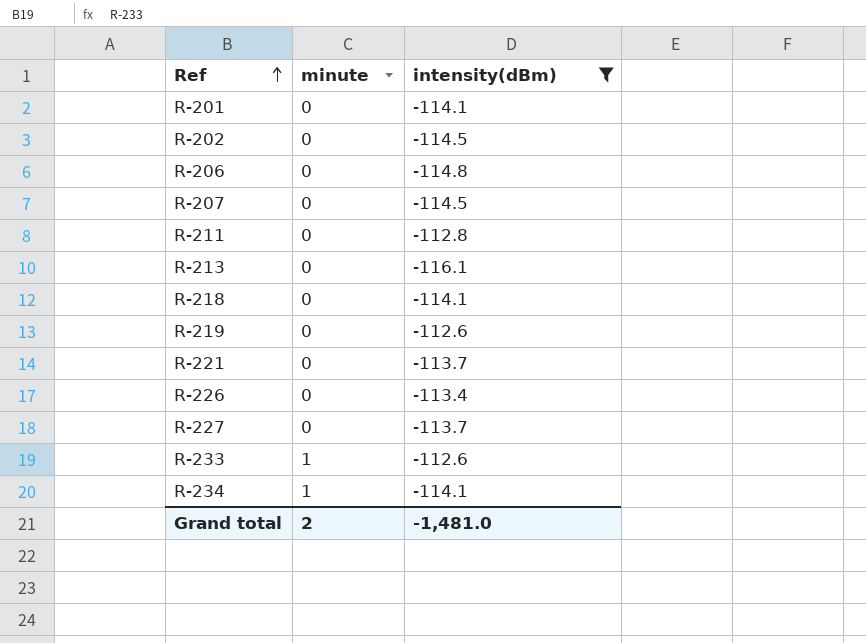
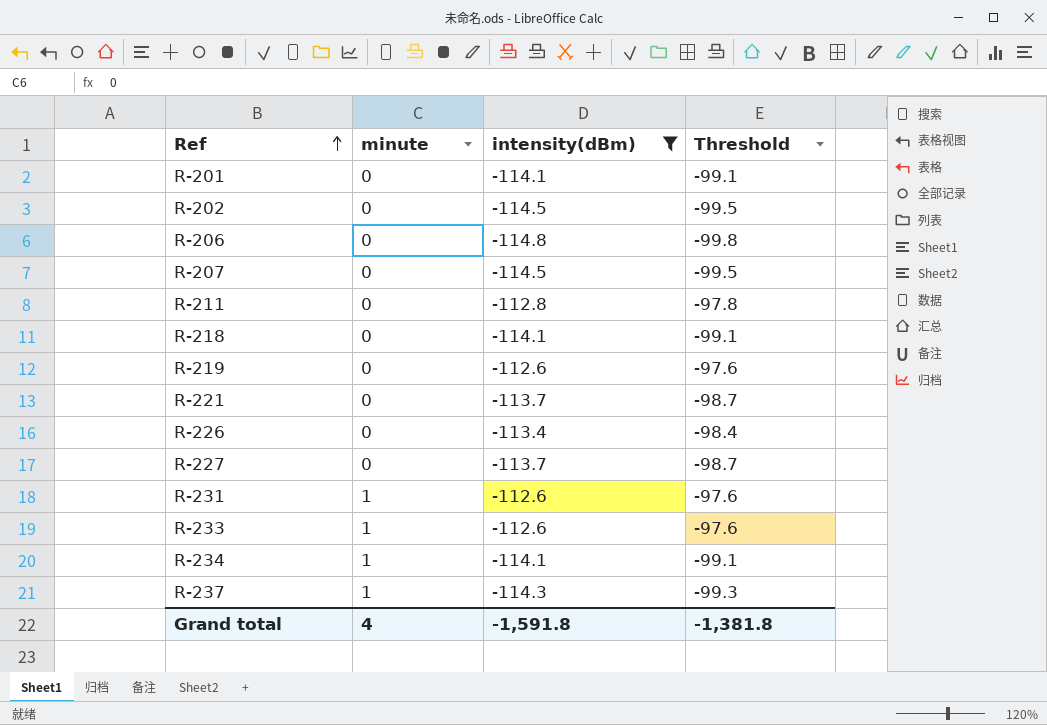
column Threshold | formula: none -> [intensity(dBm)] + 15
row R-213: 0 | -116.1 -> none
row R-231: none -> 1 | -112.6 | -97.6
row R-237: none -> 1 | -114.3 | -99.3
Grand total | minute: 2 -> 4
Grand total | intensity(dBm): -1,481.0 -> -1,591.8

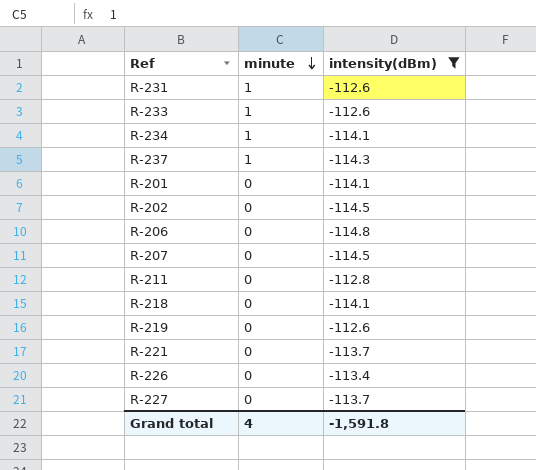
row order: Ref ascending -> minute descending
column Threshold | formula: [intensity(dBm)] + 15 -> none

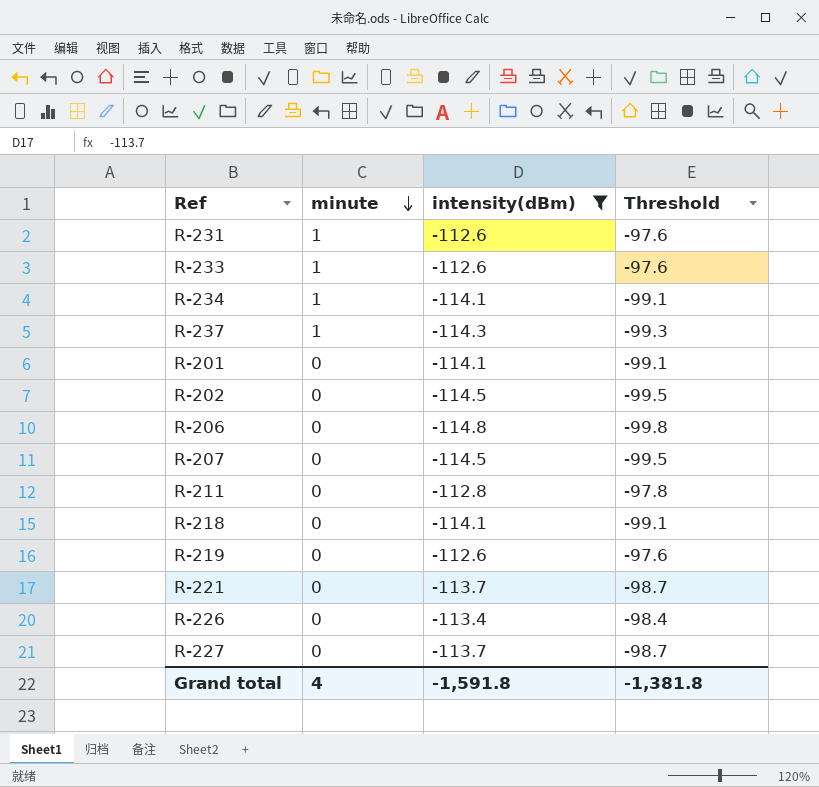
column Threshold | formula: none -> [intensity(dBm)] + 15

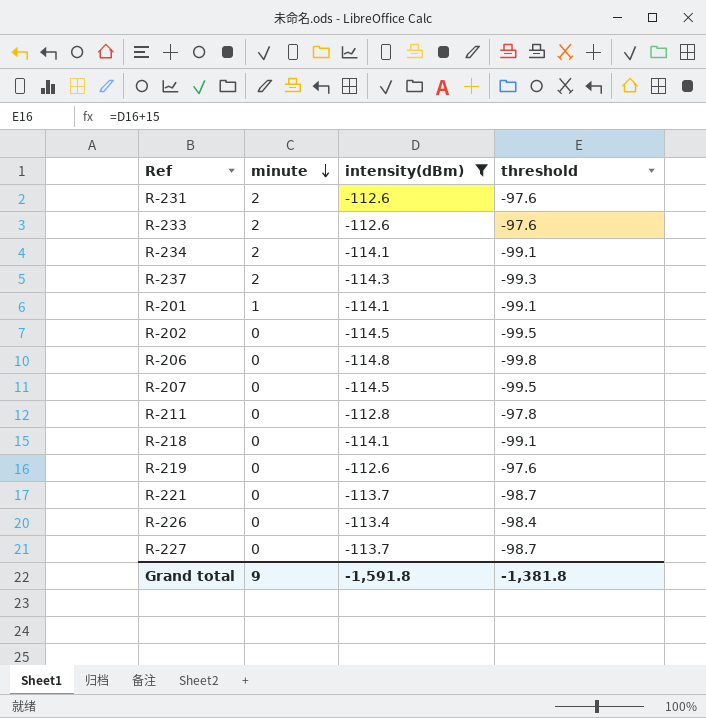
column name: Threshold -> threshold
R-231 | minute: 1 -> 2
R-233 | minute: 1 -> 2
R-234 | minute: 1 -> 2
R-237 | minute: 1 -> 2
R-201 | minute: 0 -> 1
Grand total | minute: 4 -> 9

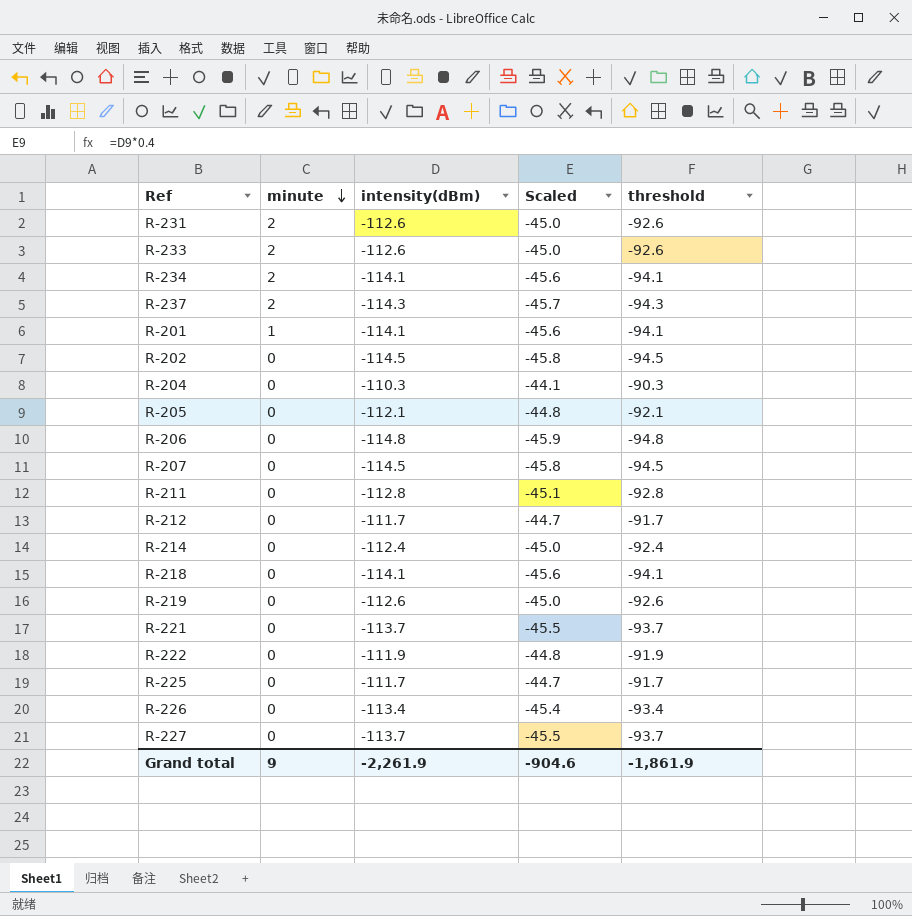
filter: intensity(dBm) <= -112.6 -> none
column Scaled | formula: none -> [intensity(dBm)] * 0.4
column threshold | formula: [intensity(dBm)] + 15 -> [intensity(dBm)] + 20
Grand total | intensity(dBm): -1,591.8 -> -2,261.9
Grand total | threshold: -1,381.8 -> -1,861.9

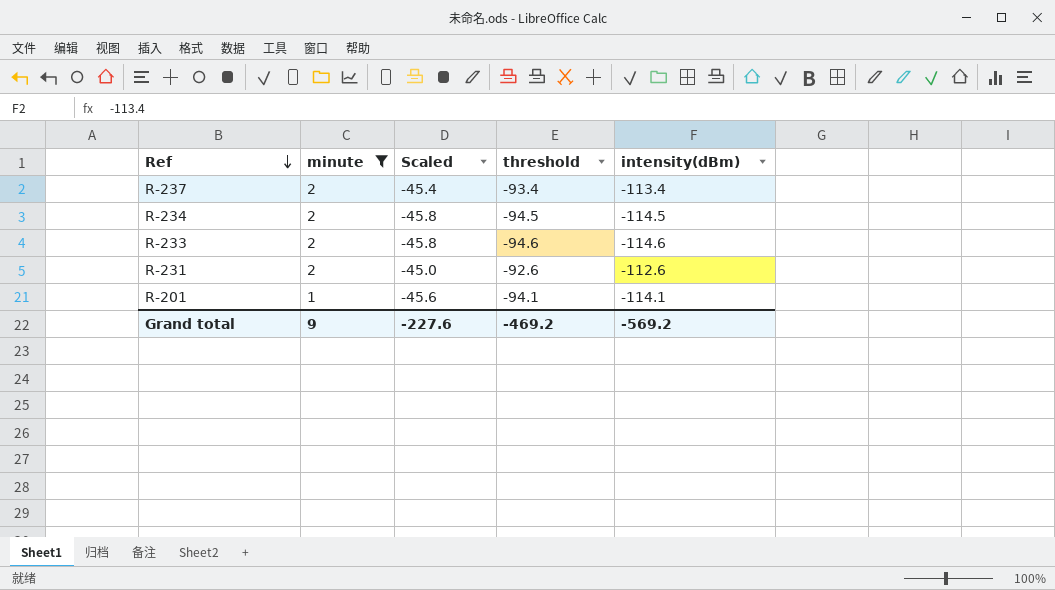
filter: none -> minute != 0
row order: minute descending -> Ref descending
column intensity(dBm) | position: 3 -> 5
R-237 | Scaled: -45.7 -> -45.4
R-237 | threshold: -94.3 -> -93.4
R-237 | intensity(dBm): -114.3 -> -113.4
R-234 | Scaled: -45.6 -> -45.8
R-234 | threshold: -94.1 -> -94.5
R-234 | intensity(dBm): -114.1 -> -114.5
R-233 | Scaled: -45.0 -> -45.8
R-233 | threshold: -92.6 -> -94.6
R-233 | intensity(dBm): -112.6 -> -114.6
Grand total | Scaled: -904.6 -> -227.6
Grand total | threshold: -1,861.9 -> -469.2
Grand total | intensity(dBm): -2,261.9 -> -569.2

